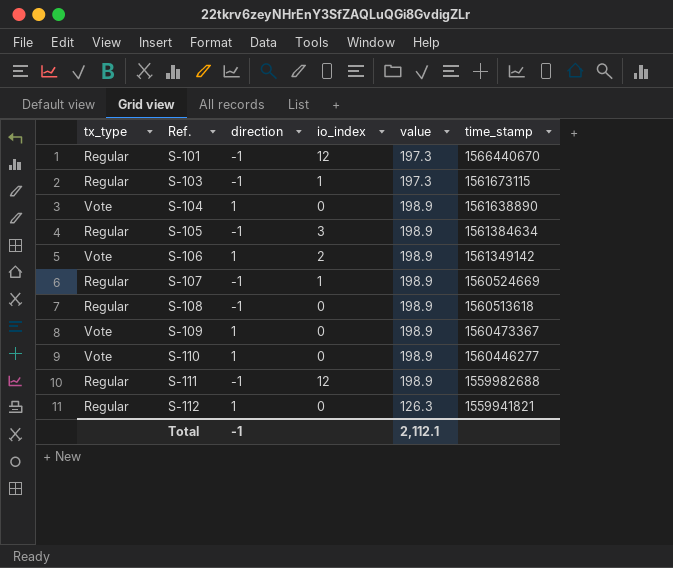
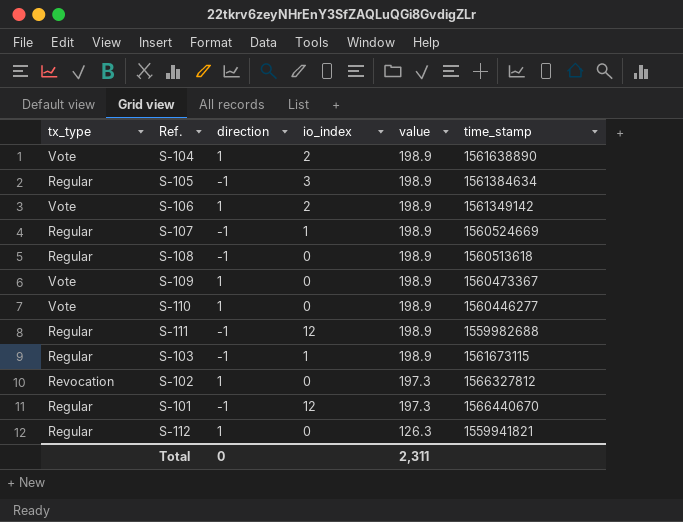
row order: Ref. ascending -> value descending
S-104 | io_index: 0 -> 2
S-103 | value: 197.3 -> 198.9
row S-102: none -> Revocation | 1 | 0 | 197.3 | 1566327812
Total | direction: -1 -> 0
Total | value: 2,112.1 -> 2,311

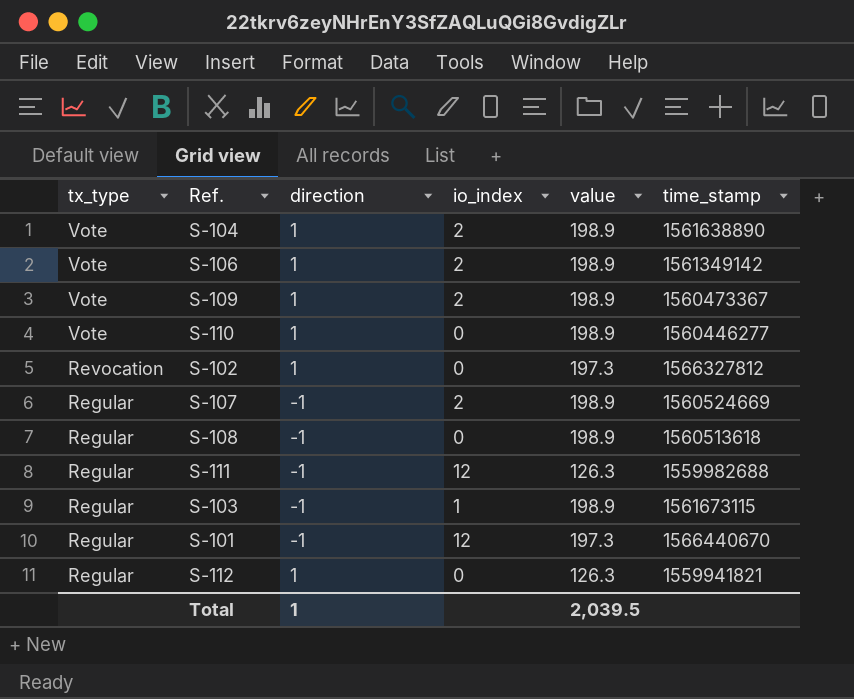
row order: value descending -> tx_type descending
row S-105: Regular | -1 | 3 | 198.9 | 1561384634 -> none
S-109 | io_index: 0 -> 2
S-107 | io_index: 1 -> 2
S-111 | value: 198.9 -> 126.3
Total | direction: 0 -> 1
Total | value: 2,311 -> 2,039.5

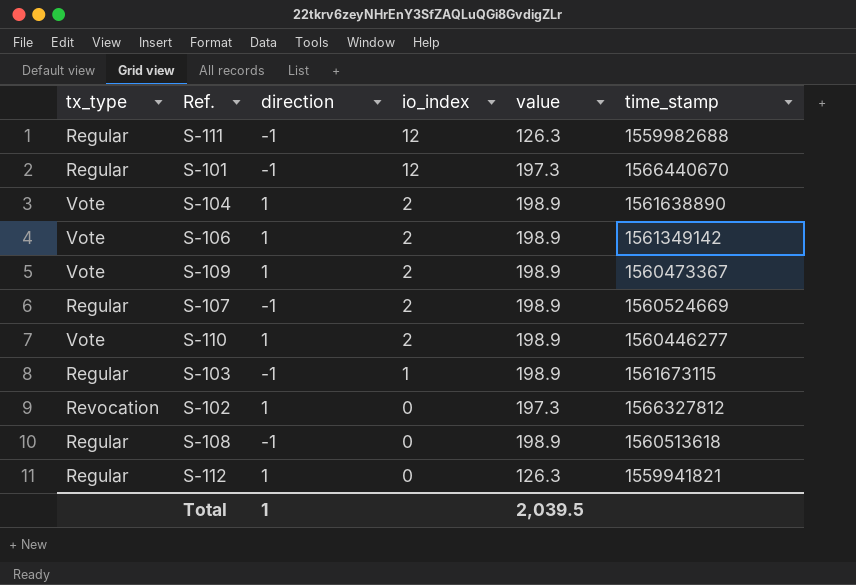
row order: tx_type descending -> io_index descending
S-110 | io_index: 0 -> 2

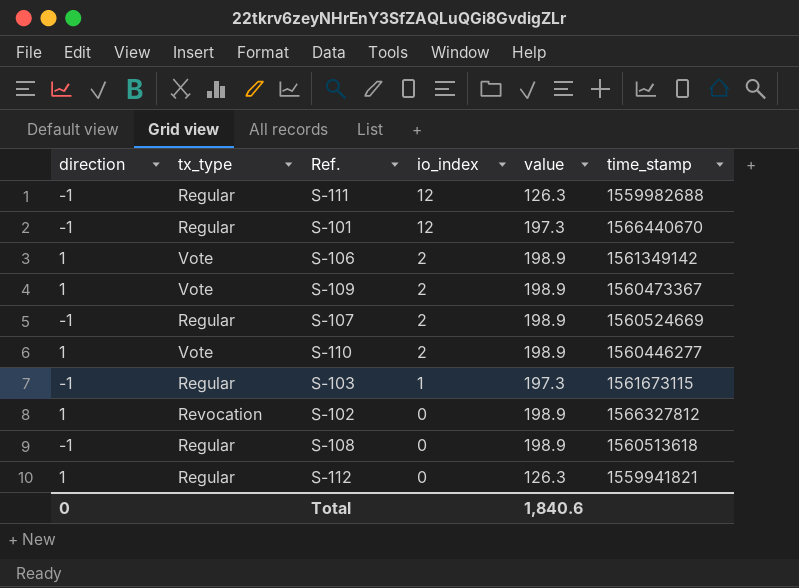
column direction | position: 3 -> 1
row S-104: Vote | 1 | 2 | 198.9 | 1561638890 -> none
S-103 | value: 198.9 -> 197.3
S-102 | value: 197.3 -> 198.9
Total | direction: 1 -> 0
Total | value: 2,039.5 -> 1,840.6

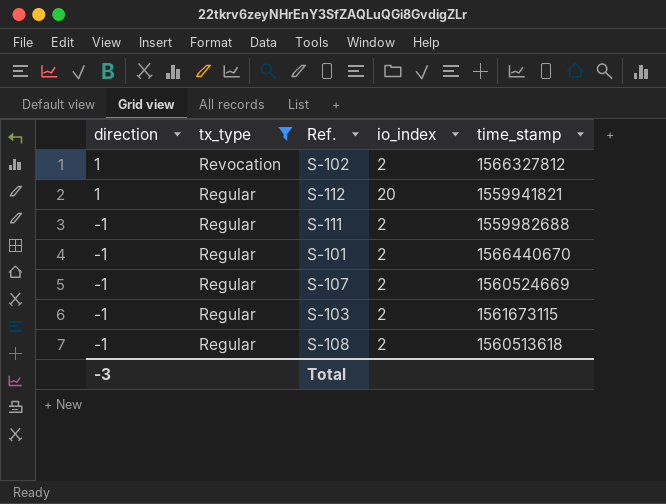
filter: none -> tx_type != Vote
row order: io_index descending -> direction descending
column value | position: 5 -> none
S-102 | io_index: 0 -> 2
S-112 | io_index: 0 -> 20
S-111 | io_index: 12 -> 2
S-101 | io_index: 12 -> 2
S-103 | io_index: 1 -> 2
S-108 | io_index: 0 -> 2
Total | direction: 0 -> -3

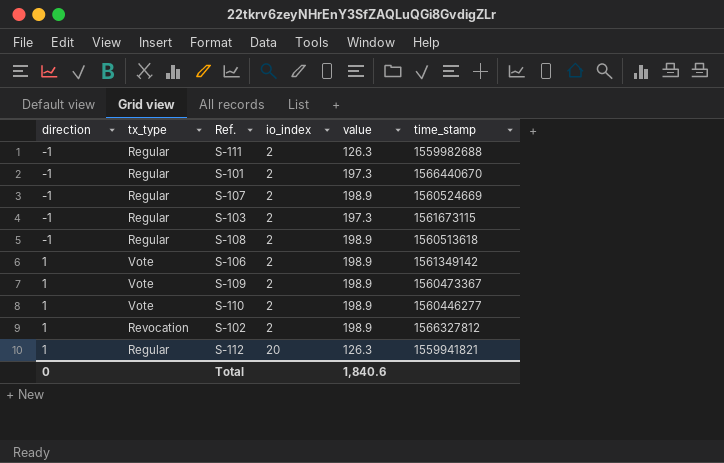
filter: tx_type != Vote -> none
row order: direction descending -> direction ascending
column value | position: none -> 5
Total | direction: -3 -> 0

